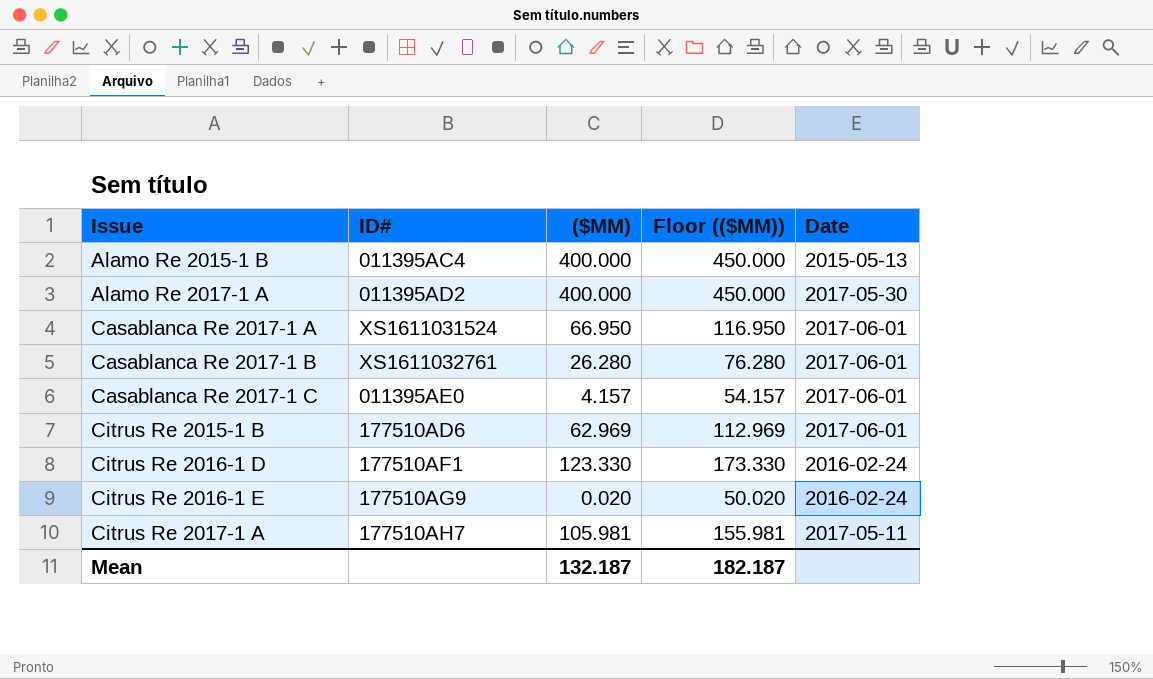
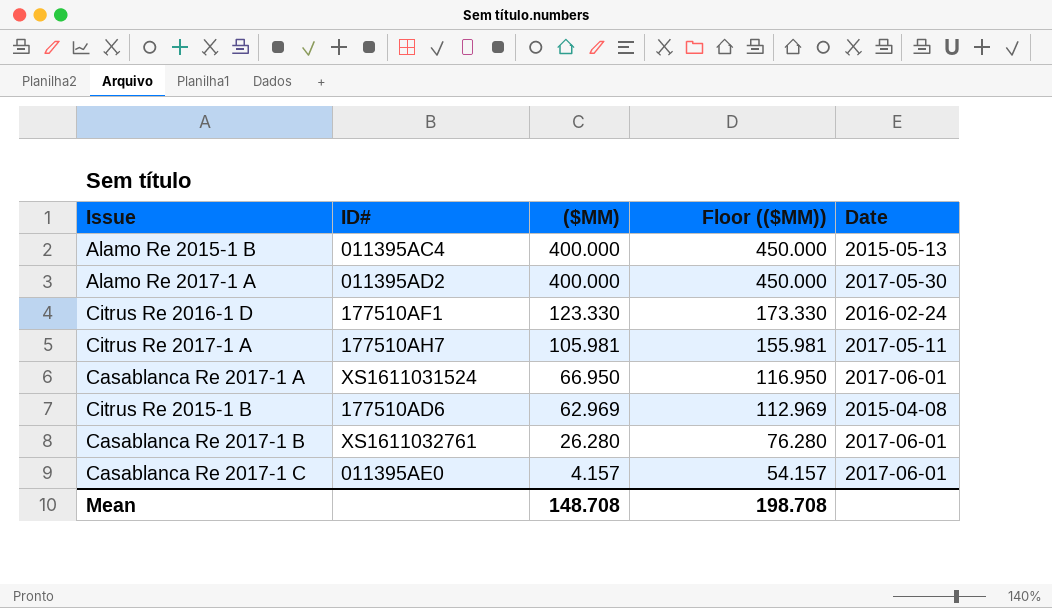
row order: Issue ascending -> ($MM) descending
row Citrus Re 2016-1 E: 177510AG9 | 0.020 | 50.020 | 2016-02-24 -> none
Citrus Re 2015-1 B | Date: 2017-06-01 -> 2015-04-08
Mean | ($MM): 132.187 -> 148.708
Mean | Floor (($MM)): 182.187 -> 198.708

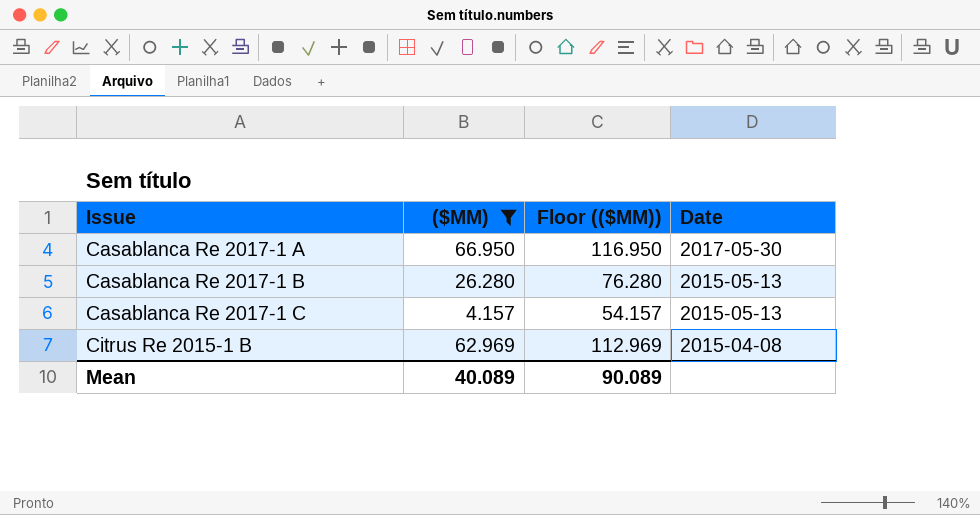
filter: none -> ($MM) <= 66.950
row order: ($MM) descending -> Issue ascending
column ID# | position: 2 -> none
Casablanca Re 2017-1 A | Date: 2017-06-01 -> 2017-05-30
Casablanca Re 2017-1 B | Date: 2017-06-01 -> 2015-05-13
Casablanca Re 2017-1 C | Date: 2017-06-01 -> 2015-05-13
Mean | ($MM): 148.708 -> 40.089
Mean | Floor (($MM)): 198.708 -> 90.089

